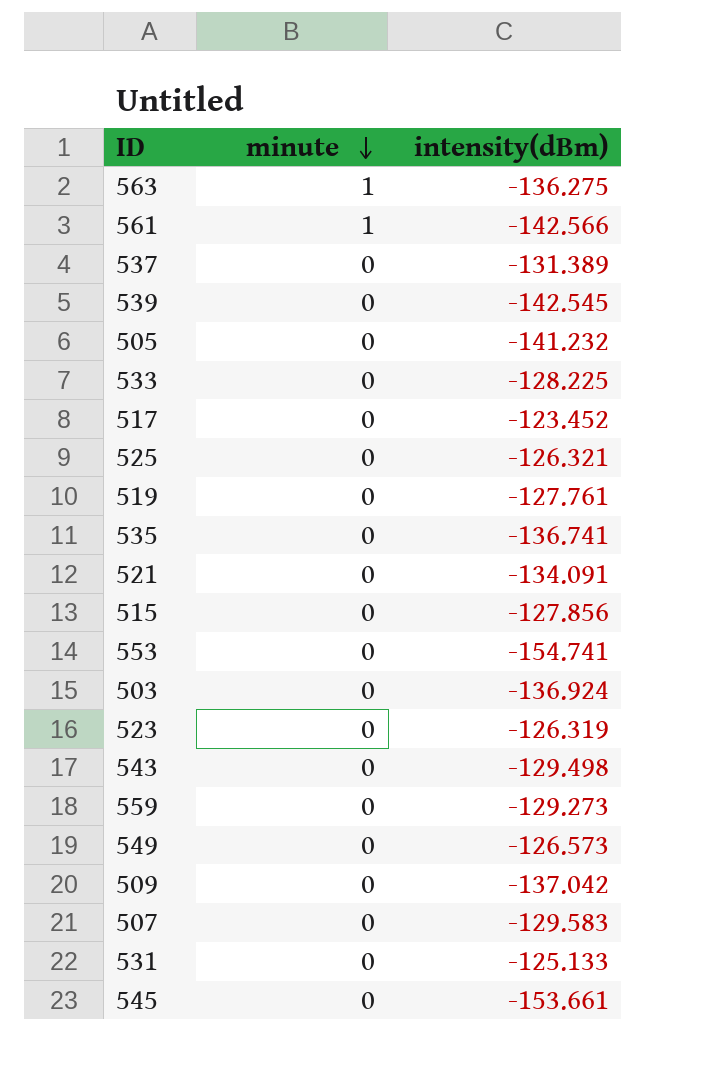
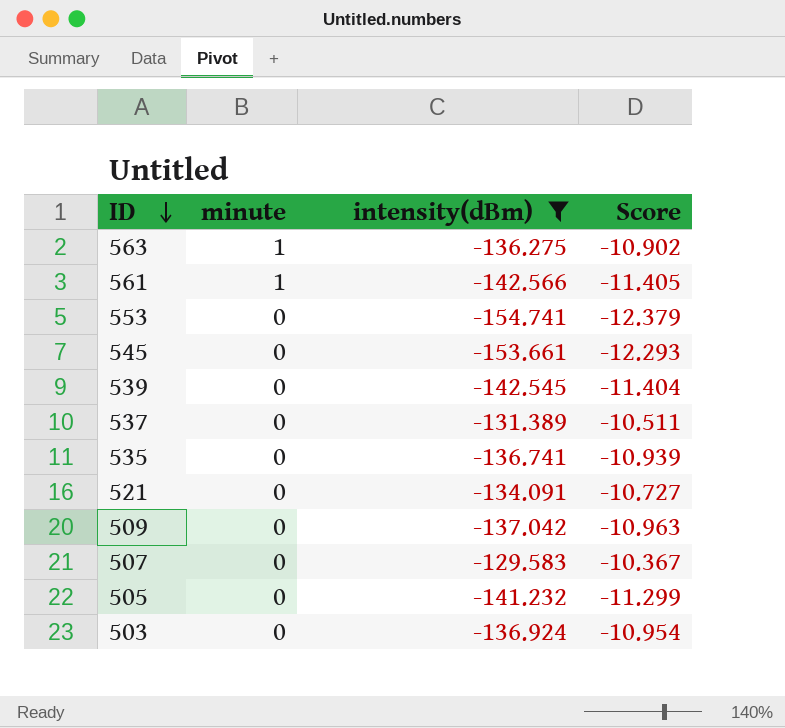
filter: none -> intensity(dBm) <= -129.583
row order: minute descending -> ID descending
column Score | formula: none -> [intensity(dBm)] * 0.08

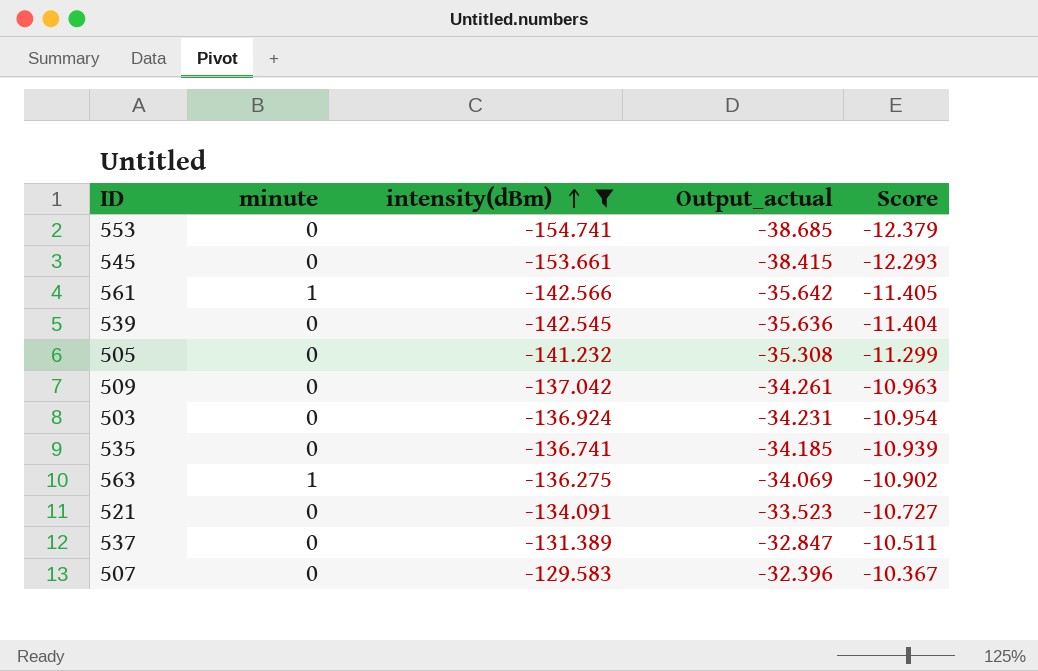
row order: ID descending -> intensity(dBm) ascending
column Output_actual | formula: none -> [intensity(dBm)] * 0.25

